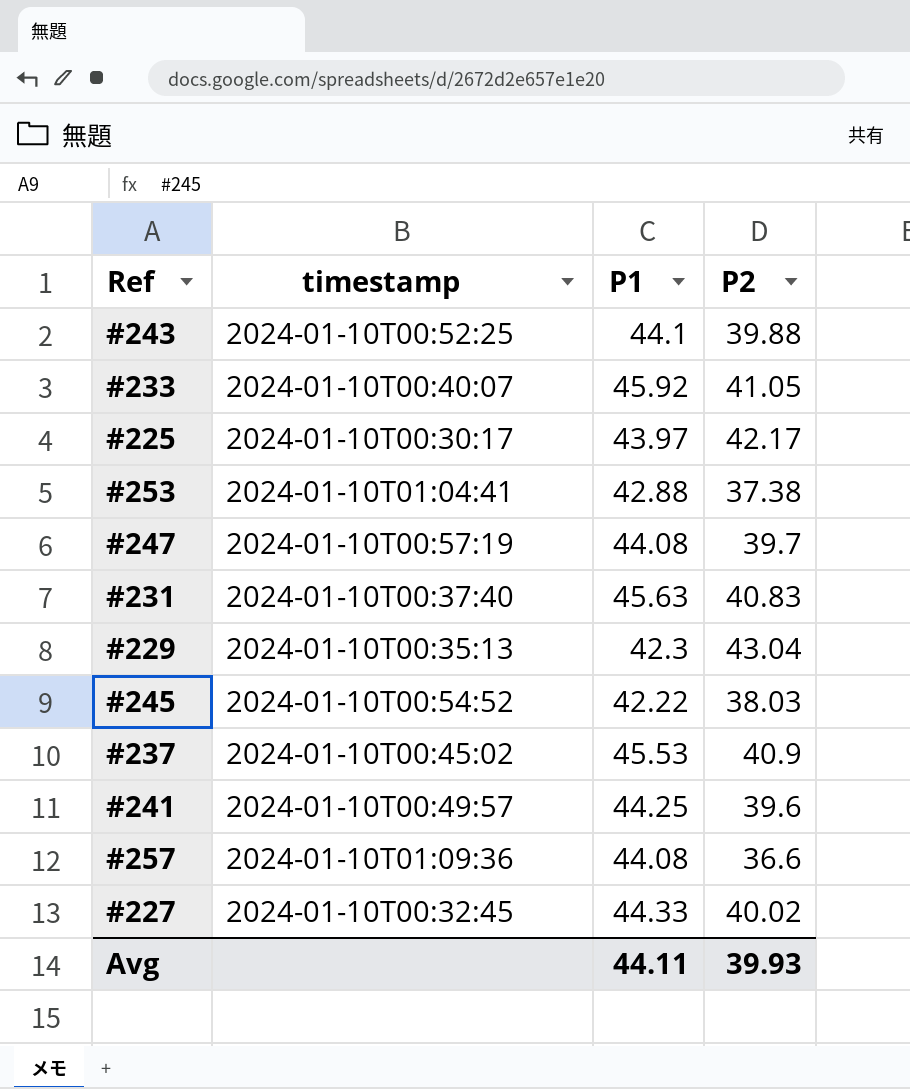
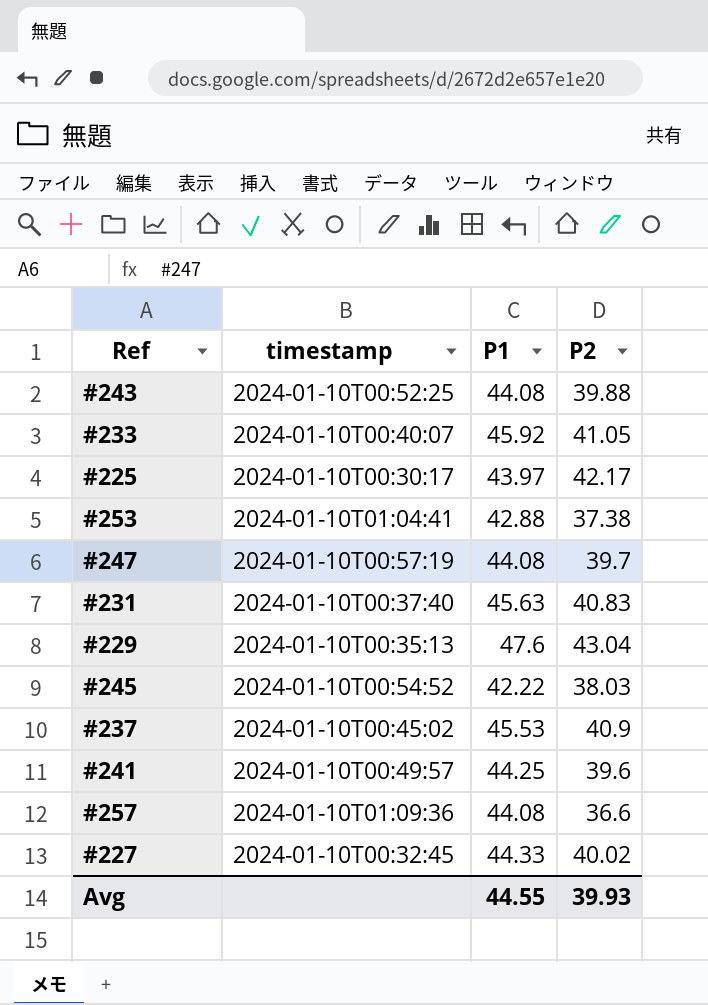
#243 | P1: 44.1 -> 44.08
#229 | P1: 42.3 -> 47.6
Avg | P1: 44.11 -> 44.55

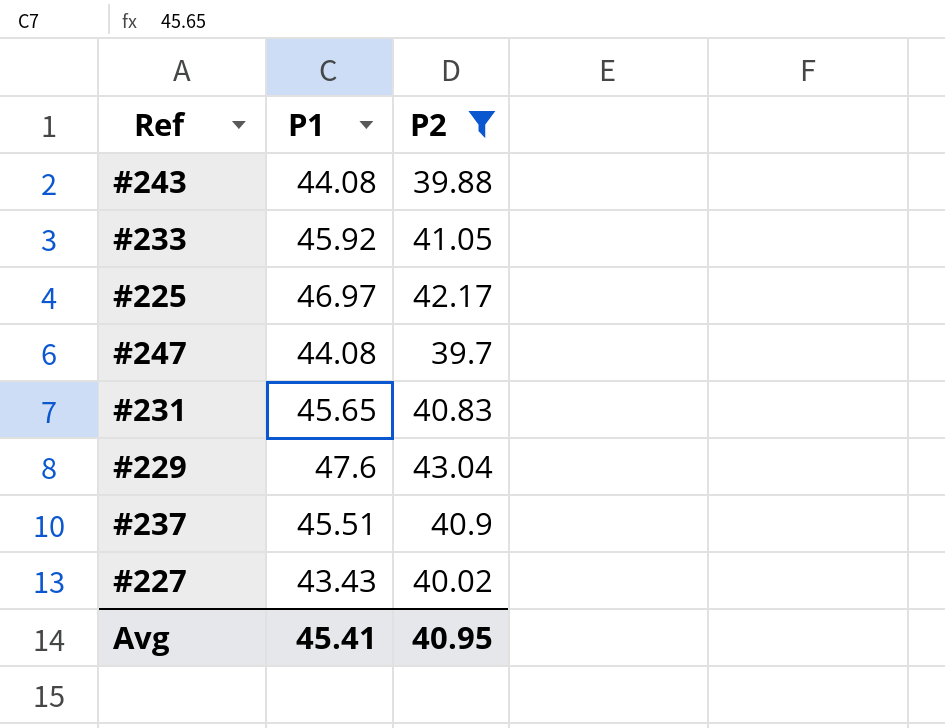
filter: none -> P2 >= 39.7
column timestamp | position: 2 -> none
#225 | P1: 43.97 -> 46.97
#231 | P1: 45.63 -> 45.65
#237 | P1: 45.53 -> 45.51
#227 | P1: 44.33 -> 43.43
Avg | P1: 44.55 -> 45.41
Avg | P2: 39.93 -> 40.95

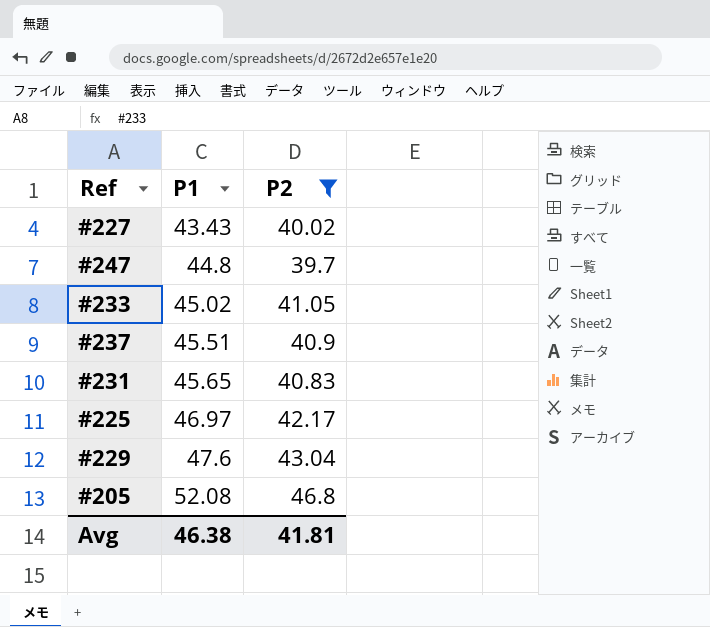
row order: none -> P1 ascending
row #243: 44.08 | 39.88 -> none
#247 | P1: 44.08 -> 44.8
#233 | P1: 45.92 -> 45.02
row #205: none -> 52.08 | 46.8
Avg | P1: 45.41 -> 46.38
Avg | P2: 40.95 -> 41.81

